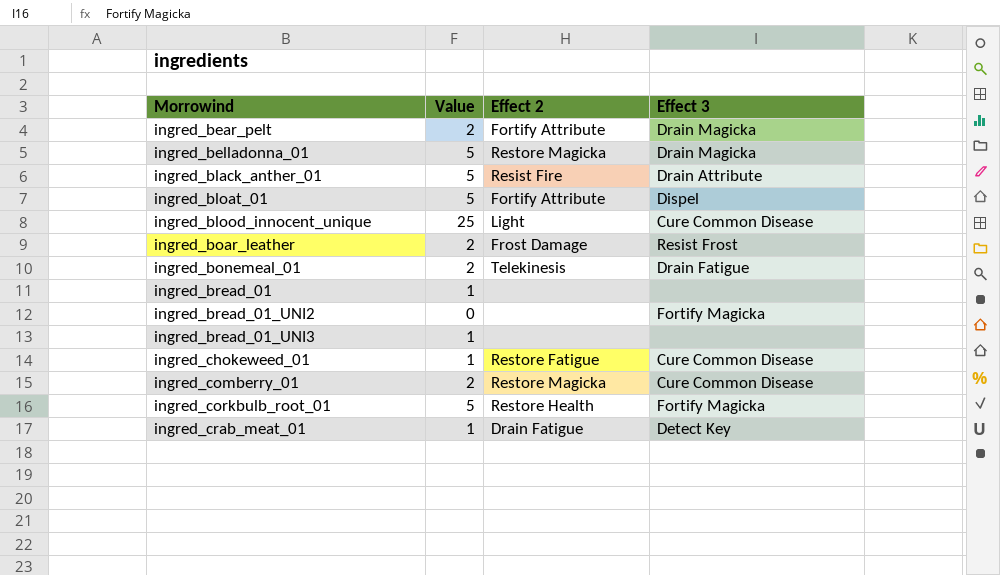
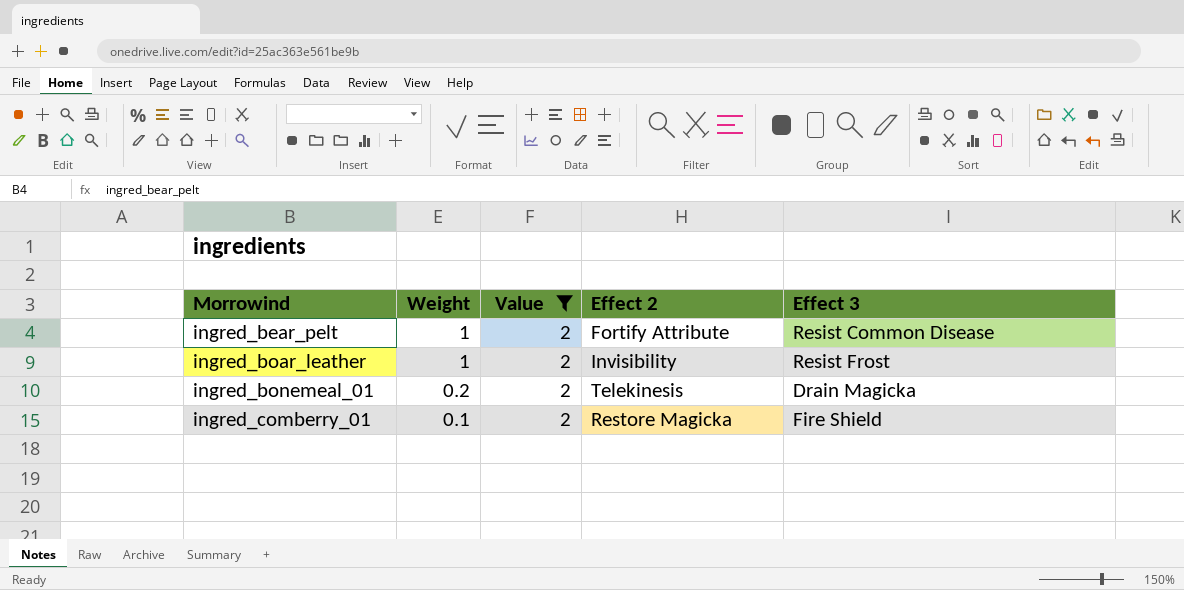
filter: none -> Value = 2
column Weight | position: none -> 2
ingred_bear_pelt | Effect 3: Drain Magicka -> Resist Common Disease
ingred_boar_leather | Effect 2: Frost Damage -> Invisibility
ingred_bonemeal_01 | Effect 3: Drain Fatigue -> Drain Magicka
ingred_comberry_01 | Effect 3: Cure Common Disease -> Fire Shield

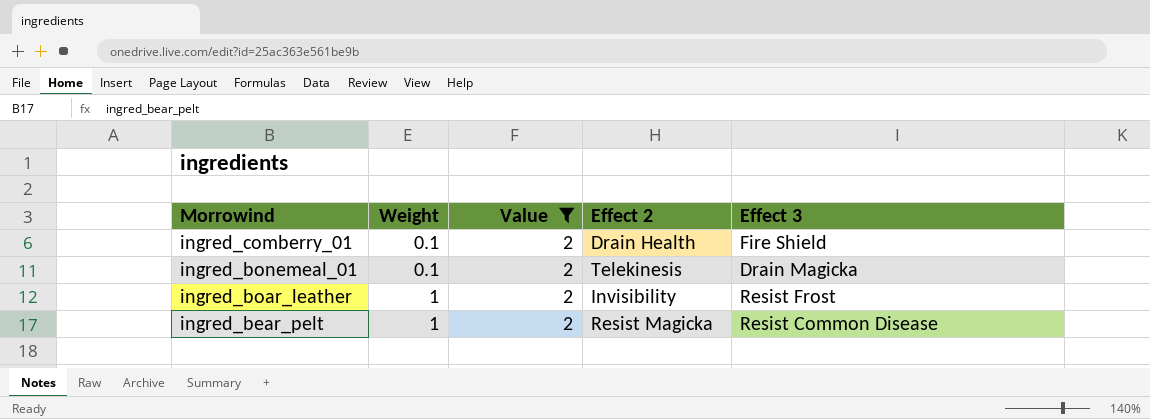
row order: Morrowind ascending -> Morrowind descending
ingred_comberry_01 | Effect 2: Restore Magicka -> Drain Health
ingred_bonemeal_01 | Weight: 0.2 -> 0.1
ingred_bear_pelt | Effect 2: Fortify Attribute -> Resist Magicka

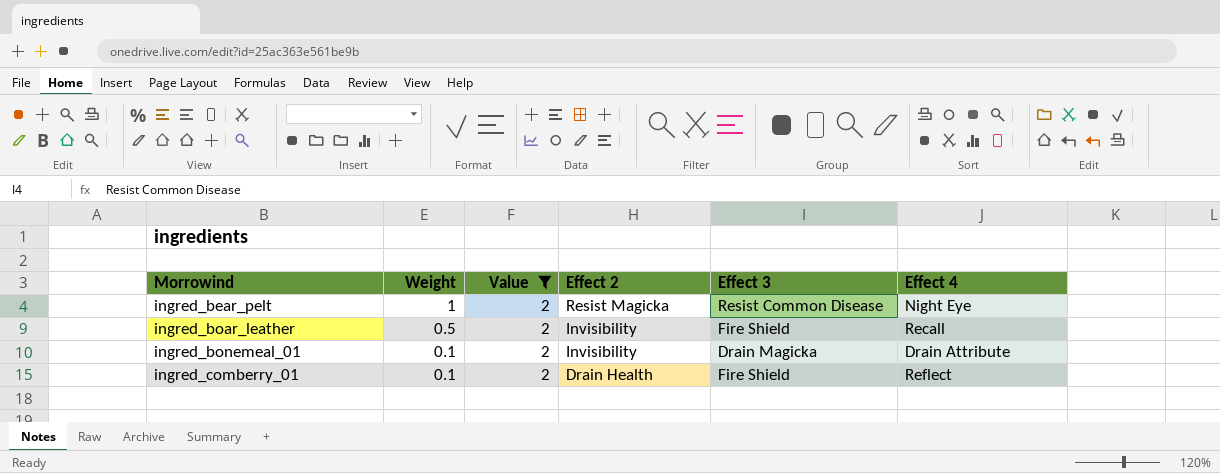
row order: Morrowind descending -> Morrowind ascending
column Effect 4 | position: none -> 6
ingred_boar_leather | Weight: 1 -> 0.5
ingred_boar_leather | Effect 3: Resist Frost -> Fire Shield
ingred_bonemeal_01 | Effect 2: Telekinesis -> Invisibility

